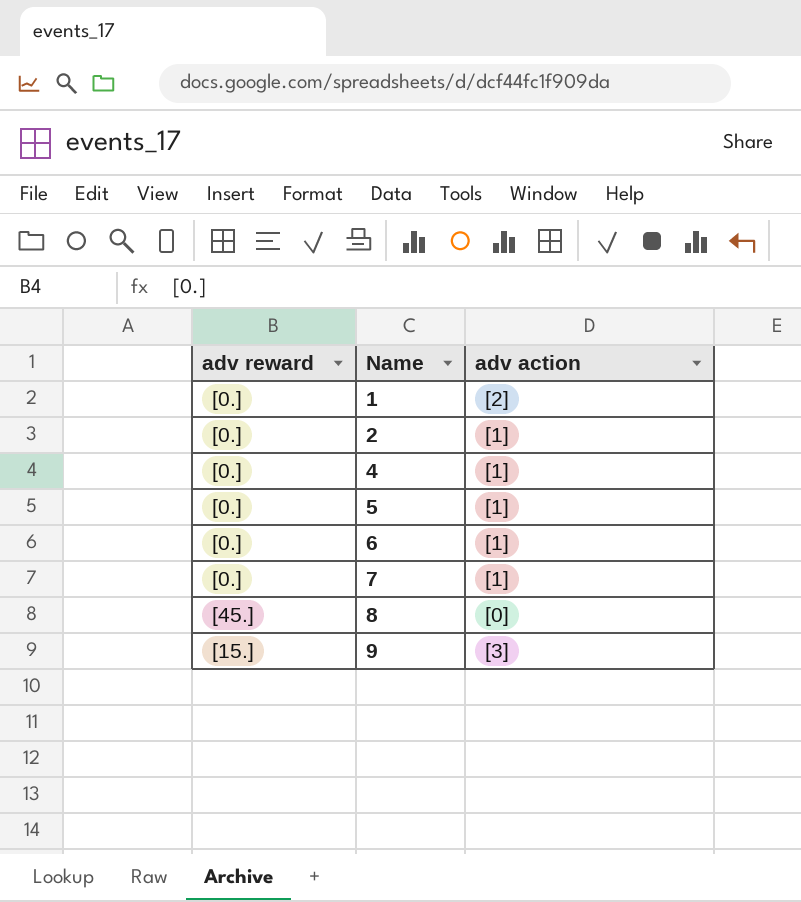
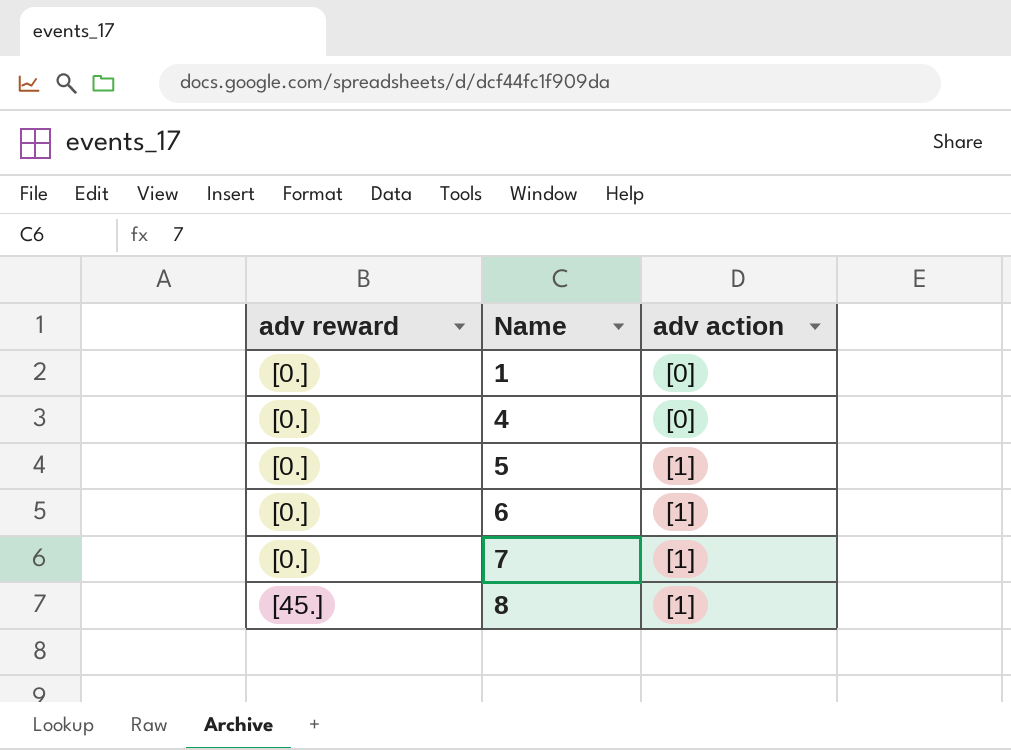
row 2: [0.] | [1] -> none
row 9: [15.] | [3] -> none
1 | adv action: [2] -> [0]
4 | adv action: [1] -> [0]
8 | adv action: [0] -> [1]

